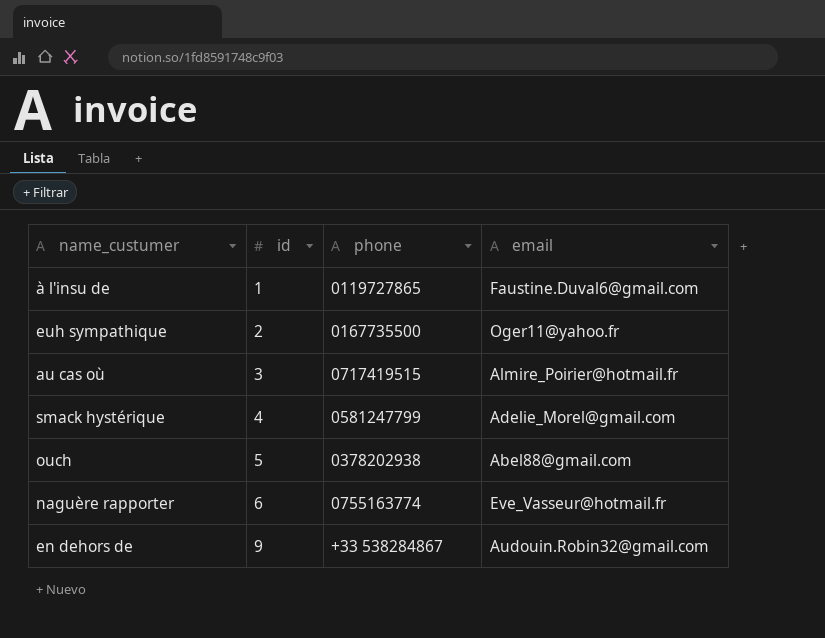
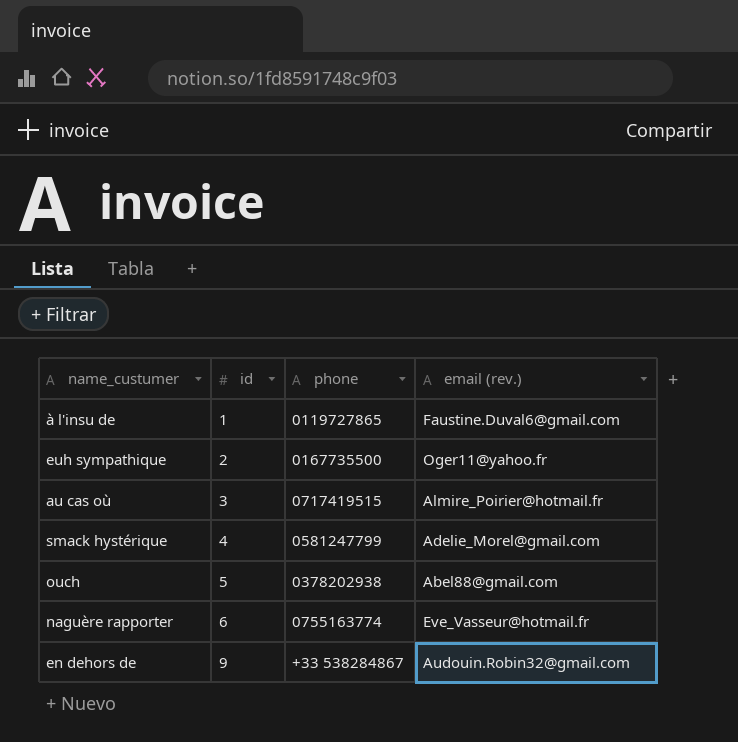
column name: email -> email (rev.)

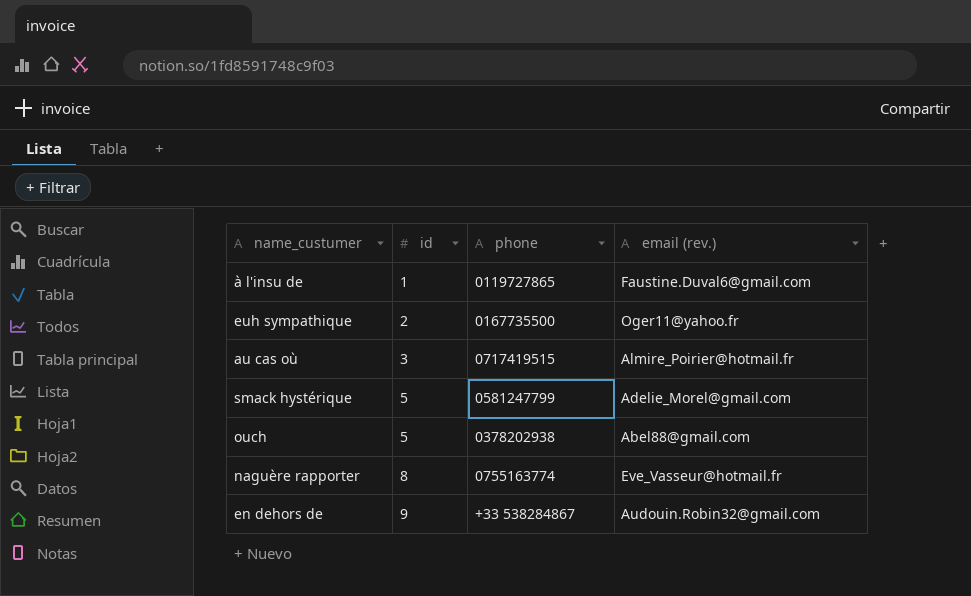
smack hystérique | id: 4 -> 5
naguère rapporter | id: 6 -> 8

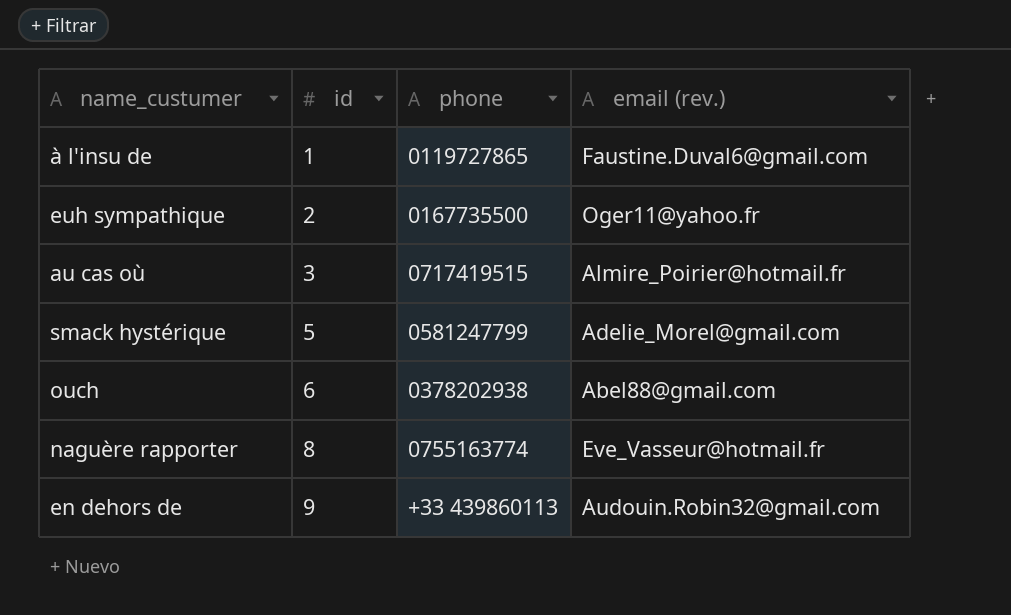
ouch | id: 5 -> 6
en dehors de | phone: +33 538284867 -> +33 439860113

